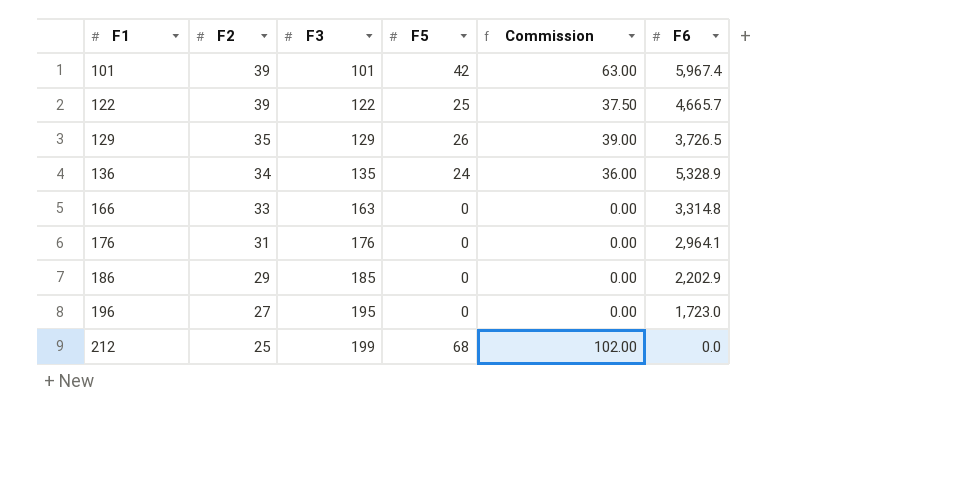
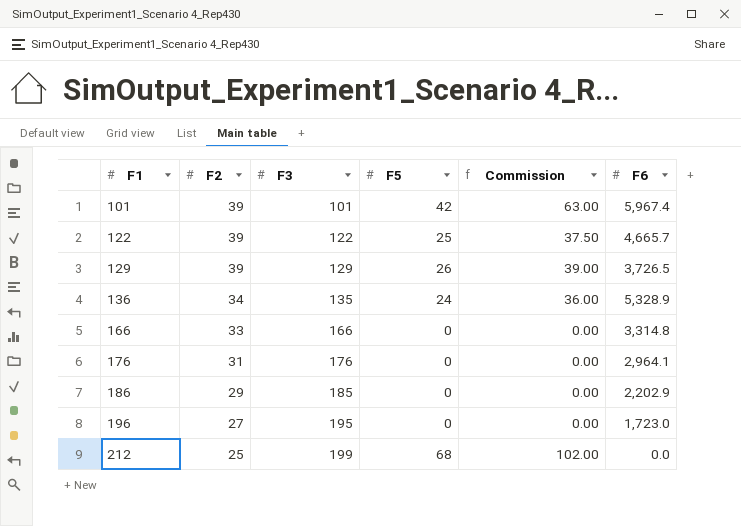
129 | F2: 35 -> 39
166 | F3: 163 -> 166

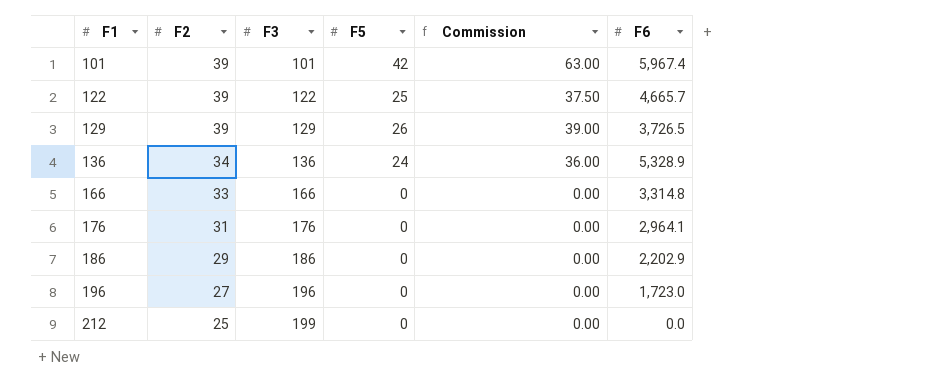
136 | F3: 135 -> 136
186 | F3: 185 -> 186
196 | F3: 195 -> 196
212 | F5: 68 -> 0
212 | Commission: 102.00 -> 0.00

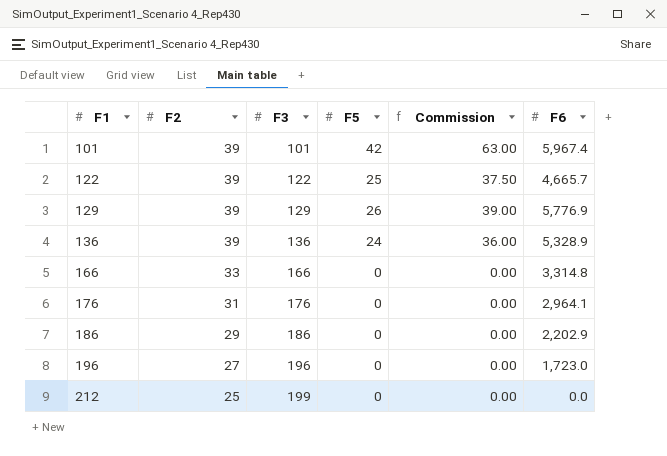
129 | F6: 3,726.5 -> 5,776.9
136 | F2: 34 -> 39

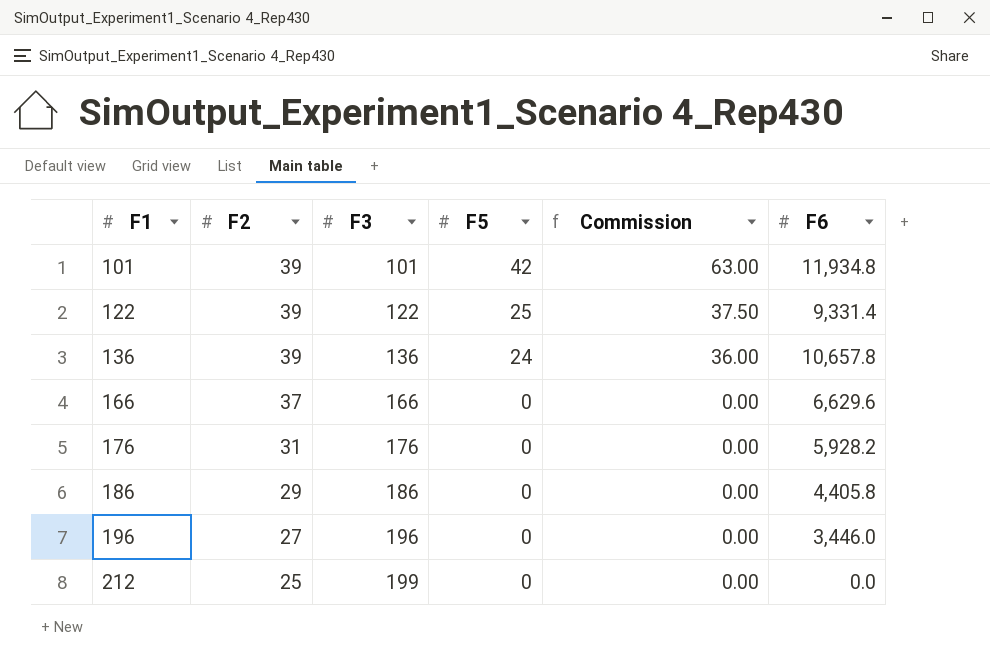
row 129: 39 | 129 | 26 | 39.00 | 5,776.9 -> none
101 | F6: 5,967.4 -> 11,934.8
122 | F6: 4,665.7 -> 9,331.4
136 | F6: 5,328.9 -> 10,657.8
166 | F2: 33 -> 37
166 | F6: 3,314.8 -> 6,629.6
176 | F6: 2,964.1 -> 5,928.2
186 | F6: 2,202.9 -> 4,405.8
196 | F6: 1,723.0 -> 3,446.0

